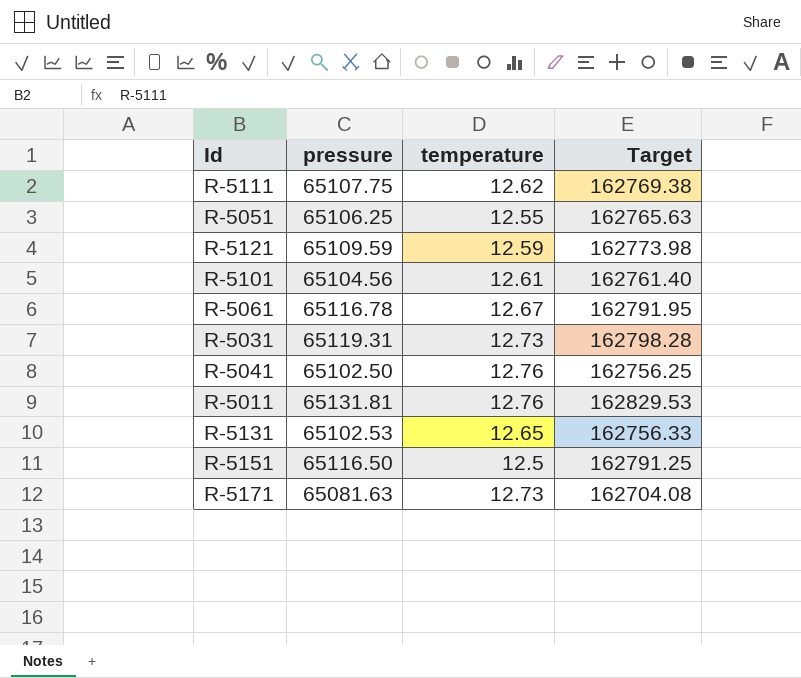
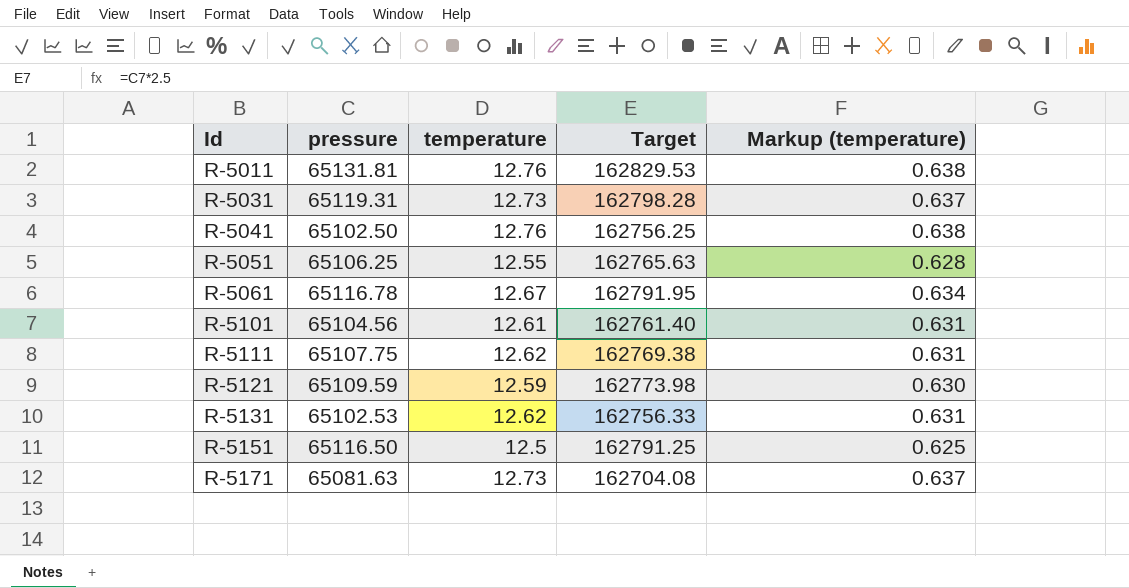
row order: none -> Id ascending
column Markup (temperature) | formula: none -> [temperature] * 0.05
R-5131 | temperature: 12.65 -> 12.62

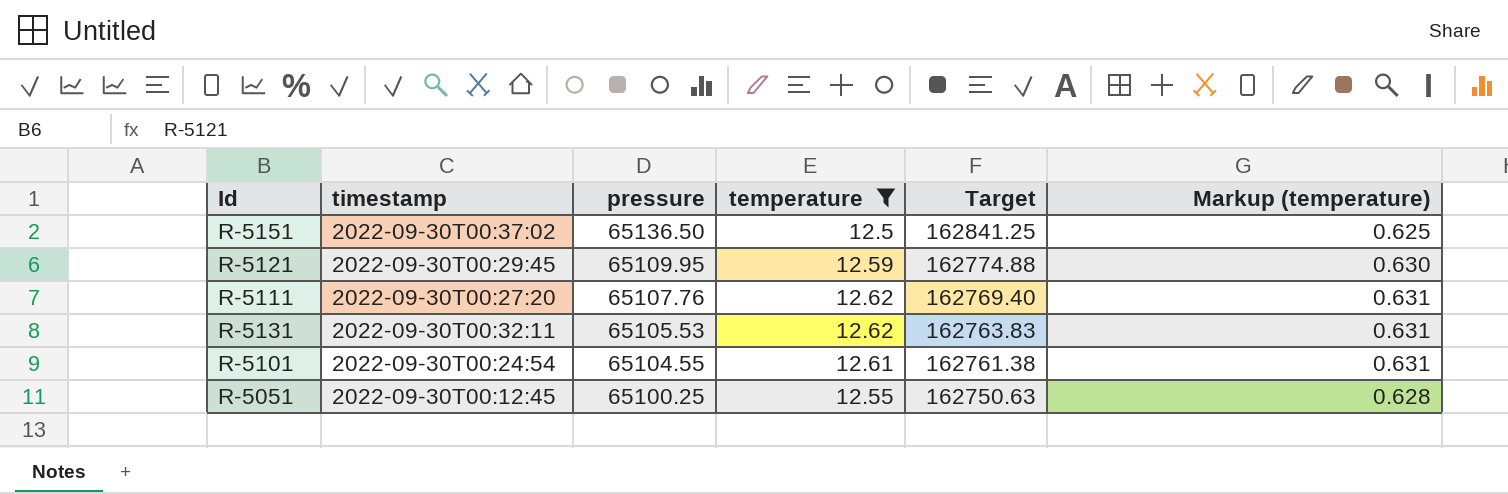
filter: none -> temperature <= 12.62
row order: Id ascending -> pressure descending
column timestamp | position: none -> 2
R-5151 | pressure: 65116.50 -> 65136.50
R-5151 | Target: 162791.25 -> 162841.25
R-5121 | pressure: 65109.59 -> 65109.95
R-5121 | Target: 162773.98 -> 162774.88
R-5111 | pressure: 65107.75 -> 65107.76
R-5111 | Target: 162769.38 -> 162769.40
R-5131 | pressure: 65102.53 -> 65105.53
R-5131 | Target: 162756.33 -> 162763.83
R-5101 | pressure: 65104.56 -> 65104.55
R-5101 | Target: 162761.40 -> 162761.38
R-5051 | pressure: 65106.25 -> 65100.25
R-5051 | Target: 162765.63 -> 162750.63

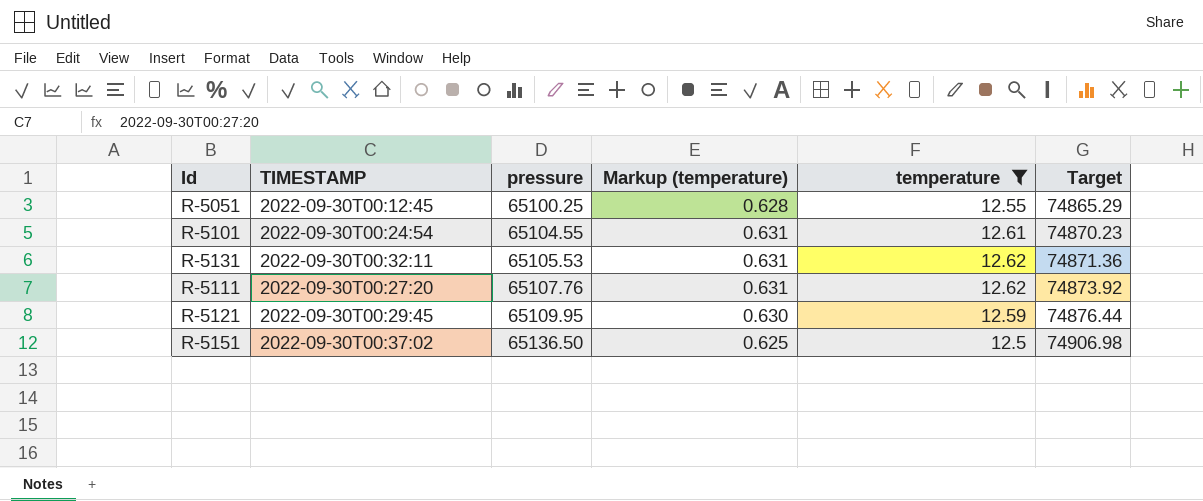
row order: pressure descending -> pressure ascending
column name: timestamp -> TIMESTAMP
column Markup (temperature) | position: 6 -> 4
column Target | formula: [pressure] * 2.5 -> [pressure] * 1.15

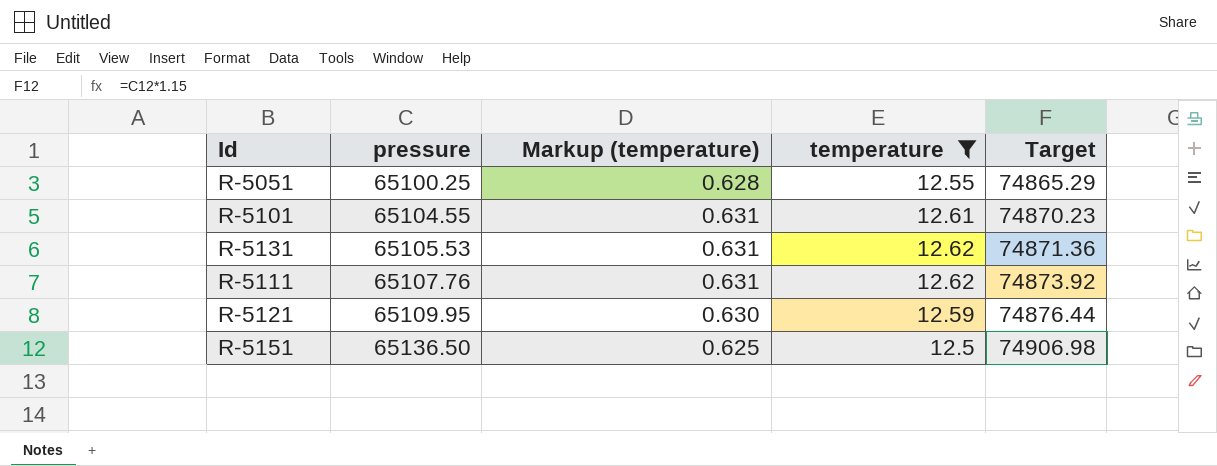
column TIMESTAMP | position: 2 -> none

